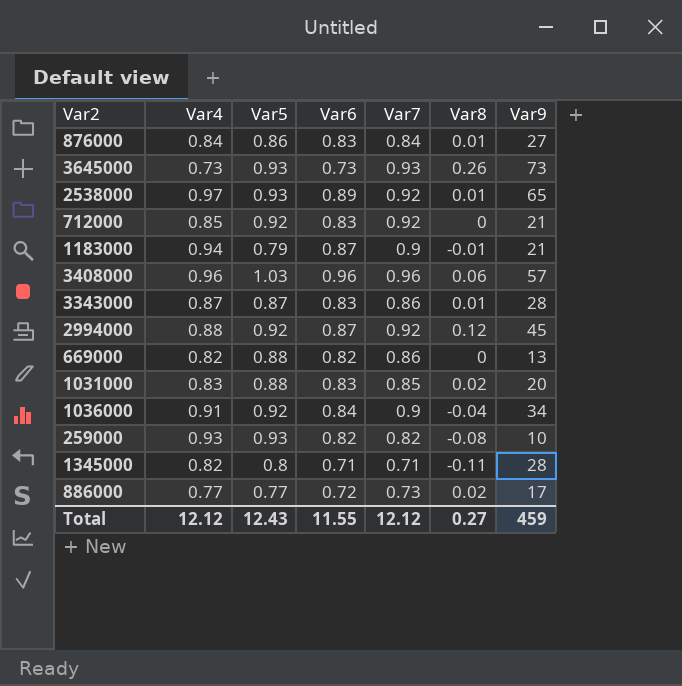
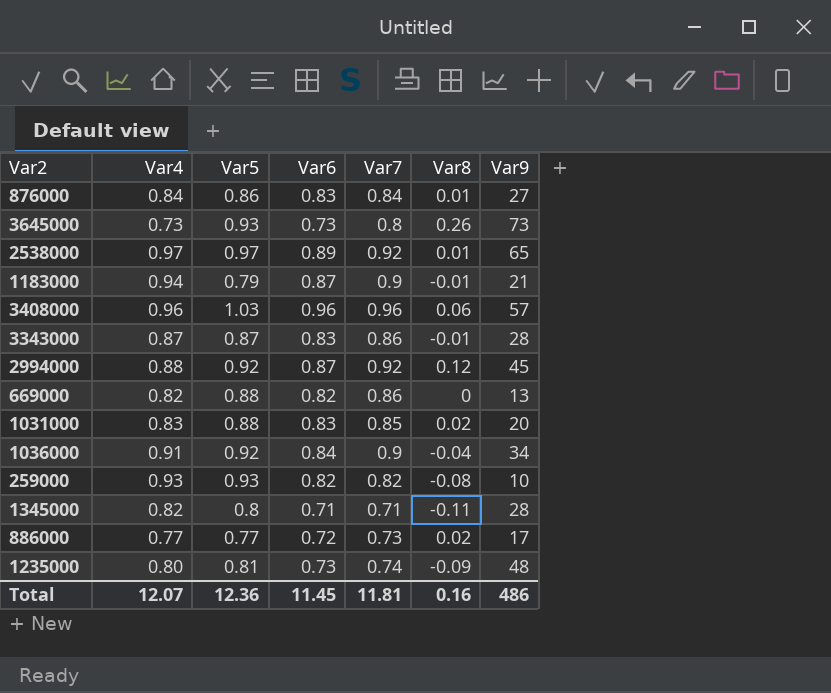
row 712000: 0.85 | 0.92 | 0.83 | 0.92 | 0 | 21 -> none
3645000 | Var7: 0.93 -> 0.8
2538000 | Var5: 0.93 -> 0.97
3343000 | Var8: 0.01 -> -0.01
row 1235000: none -> 0.80 | 0.81 | 0.73 | 0.74 | -0.09 | 48
Total | Var4: 12.12 -> 12.07
Total | Var5: 12.43 -> 12.36
Total | Var6: 11.55 -> 11.45
Total | Var7: 12.12 -> 11.81
Total | Var8: 0.27 -> 0.16
Total | Var9: 459 -> 486

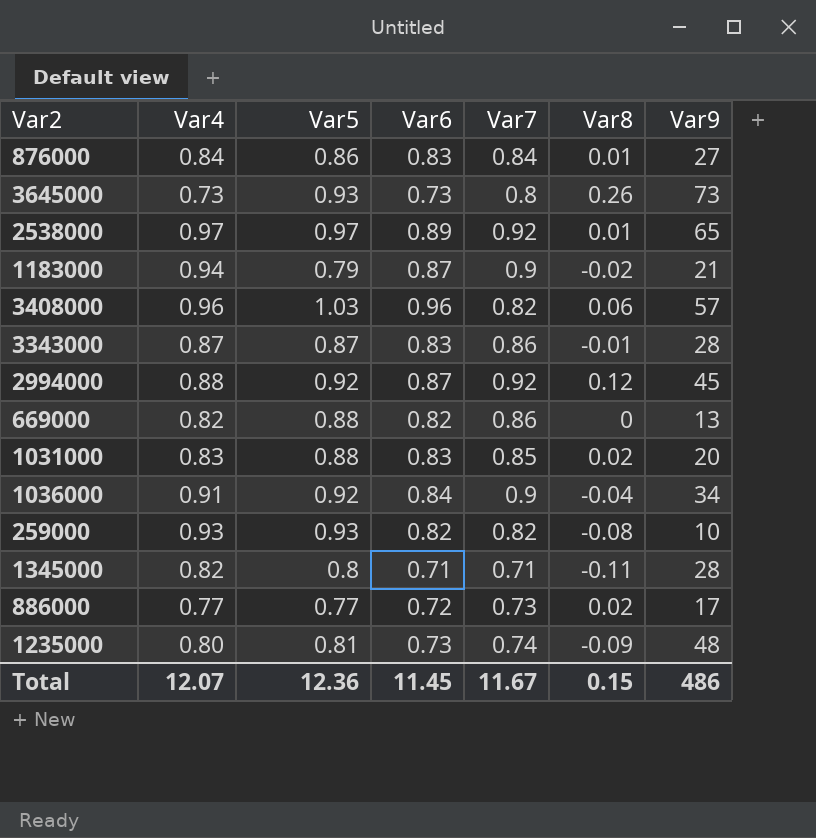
1183000 | Var8: -0.01 -> -0.02
3408000 | Var7: 0.96 -> 0.82
Total | Var7: 11.81 -> 11.67
Total | Var8: 0.16 -> 0.15

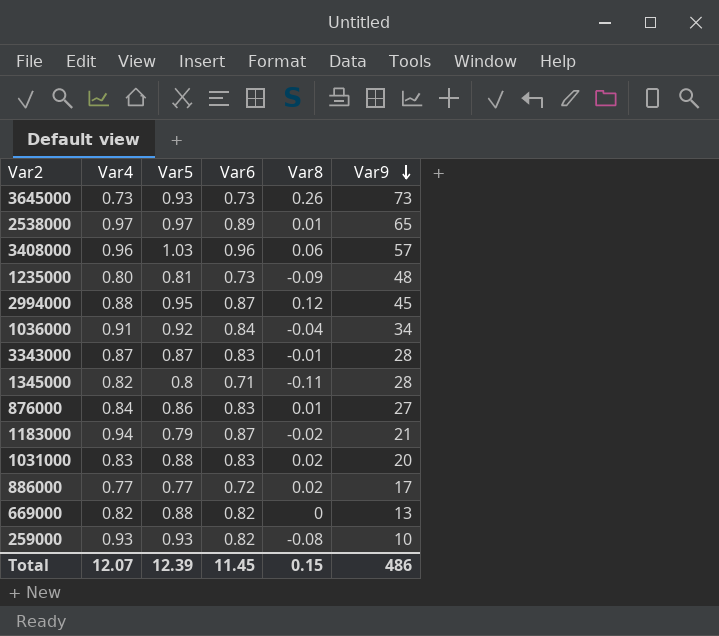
row order: none -> Var9 descending
column Var7 | position: 5 -> none
2994000 | Var5: 0.92 -> 0.95
Total | Var5: 12.36 -> 12.39

